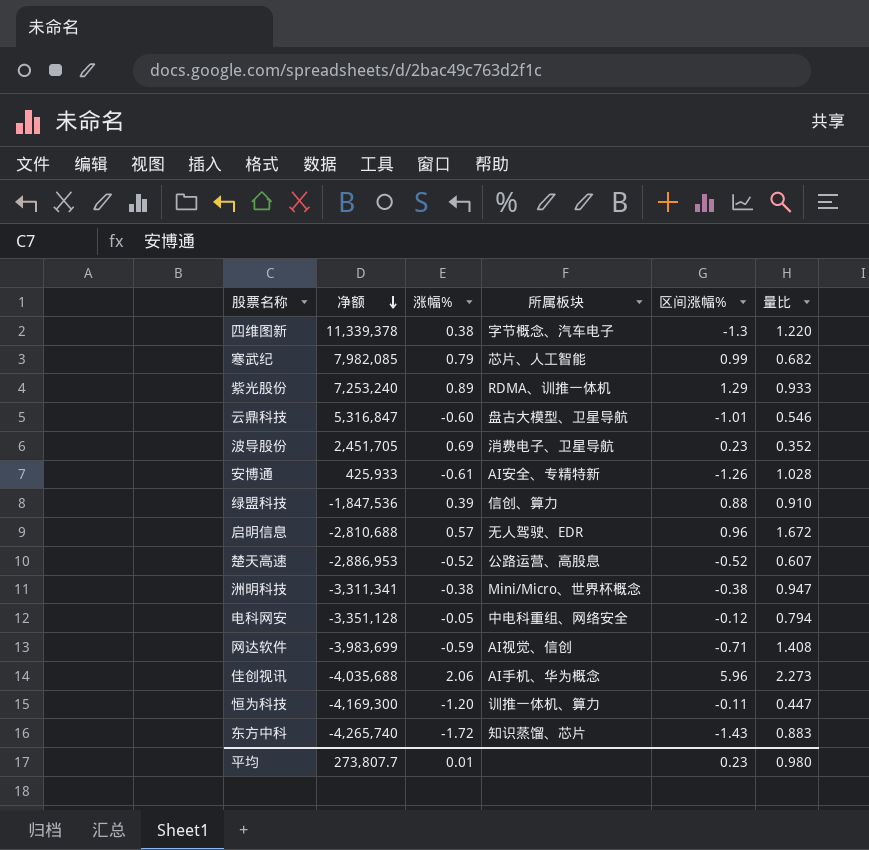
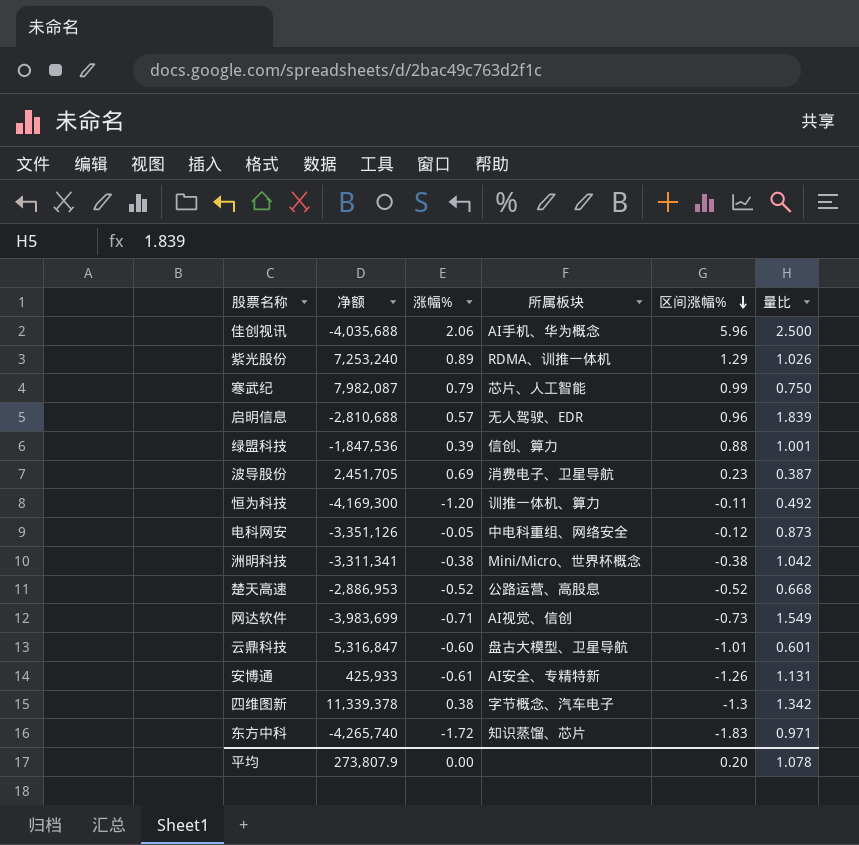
row order: 净额 descending -> 区间涨幅% descending
佳创视讯 | 量比: 2.273 -> 2.500
紫光股份 | 量比: 0.933 -> 1.026
寒武纪 | 净额: 7,982,085 -> 7,982,087
寒武纪 | 量比: 0.682 -> 0.750
启明信息 | 量比: 1.672 -> 1.839
绿盟科技 | 量比: 0.910 -> 1.001
波导股份 | 量比: 0.352 -> 0.387
恒为科技 | 量比: 0.447 -> 0.492
电科网安 | 净额: -3,351,128 -> -3,351,126
电科网安 | 量比: 0.794 -> 0.873
洲明科技 | 量比: 0.947 -> 1.042
楚天高速 | 量比: 0.607 -> 0.668
网达软件 | 涨幅%: -0.59 -> -0.71
网达软件 | 区间涨幅%: -0.71 -> -0.73
网达软件 | 量比: 1.408 -> 1.549
云鼎科技 | 量比: 0.546 -> 0.601
安博通 | 量比: 1.028 -> 1.131
四维图新 | 量比: 1.220 -> 1.342
东方中科 | 区间涨幅%: -1.43 -> -1.83
东方中科 | 量比: 0.883 -> 0.971
平均 | 净额: 273,807.7 -> 273,807.9
平均 | 涨幅%: 0.01 -> 0.00
平均 | 区间涨幅%: 0.23 -> 0.20
平均 | 量比: 0.980 -> 1.078

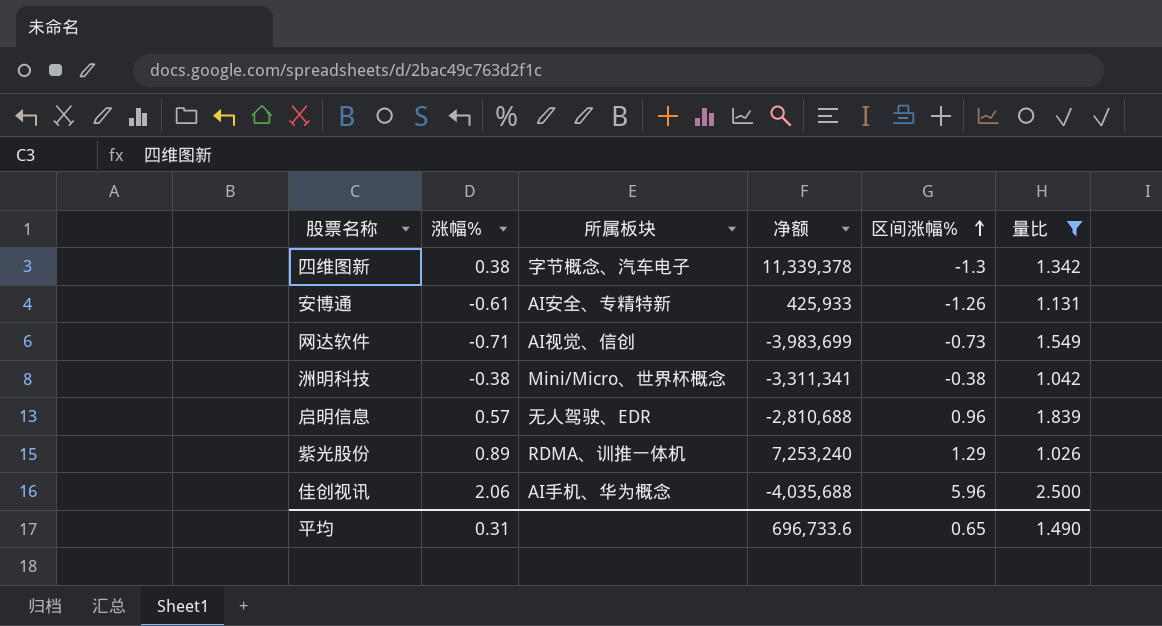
filter: none -> 量比 >= 1.026
row order: 区间涨幅% descending -> 区间涨幅% ascending
column 净额 | position: 2 -> 4
平均 | 涨幅%: 0.00 -> 0.31
平均 | 净额: 273,807.9 -> 696,733.6
平均 | 区间涨幅%: 0.20 -> 0.65
平均 | 量比: 1.078 -> 1.490

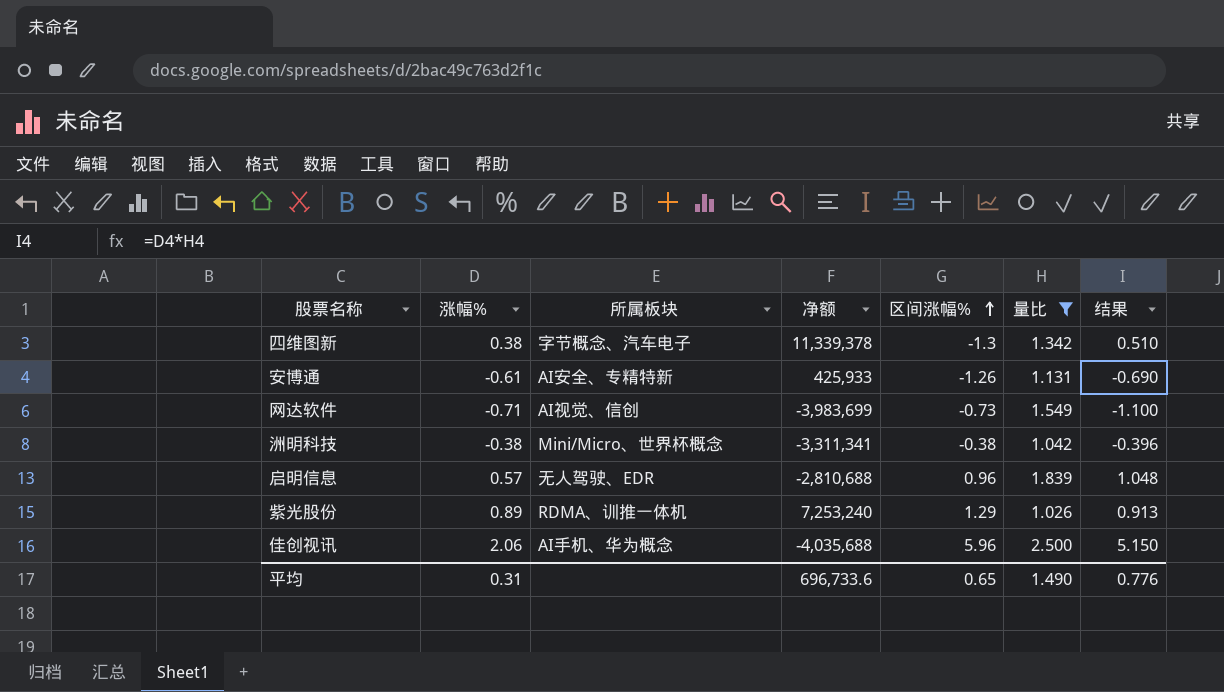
column 结果 | formula: none -> [涨幅%] * [量比]

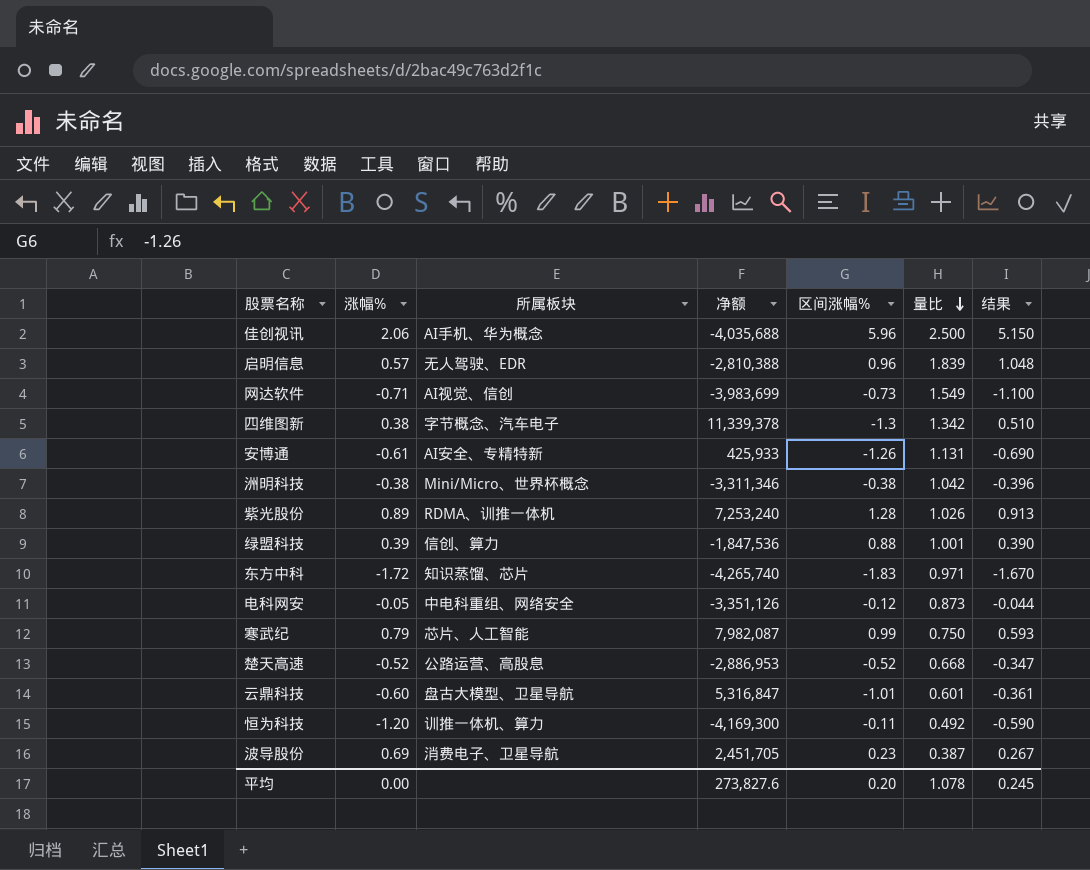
filter: 量比 >= 1.026 -> none
row order: 区间涨幅% ascending -> 量比 descending
启明信息 | 净额: -2,810,688 -> -2,810,388
洲明科技 | 净额: -3,311,341 -> -3,311,346
紫光股份 | 区间涨幅%: 1.29 -> 1.28
平均 | 涨幅%: 0.31 -> 0.00
平均 | 净额: 696,733.6 -> 273,827.6
平均 | 区间涨幅%: 0.65 -> 0.20
平均 | 量比: 1.490 -> 1.078
平均 | 结果: 0.776 -> 0.245

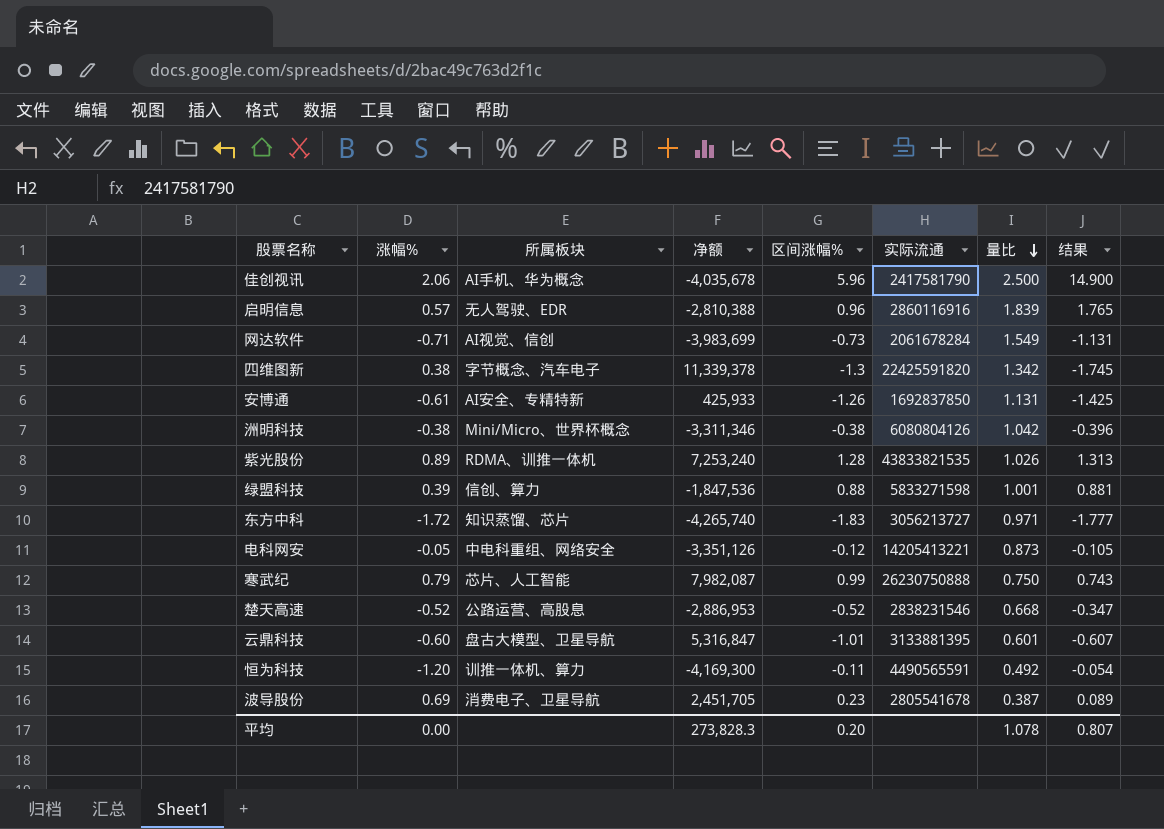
column 实际流通 | position: none -> 6
column 结果 | formula: [涨幅%] * [量比] -> [区间涨幅%] * [量比]
佳创视讯 | 净额: -4,035,688 -> -4,035,678
平均 | 净额: 273,827.6 -> 273,828.3
平均 | 结果: 0.245 -> 0.807

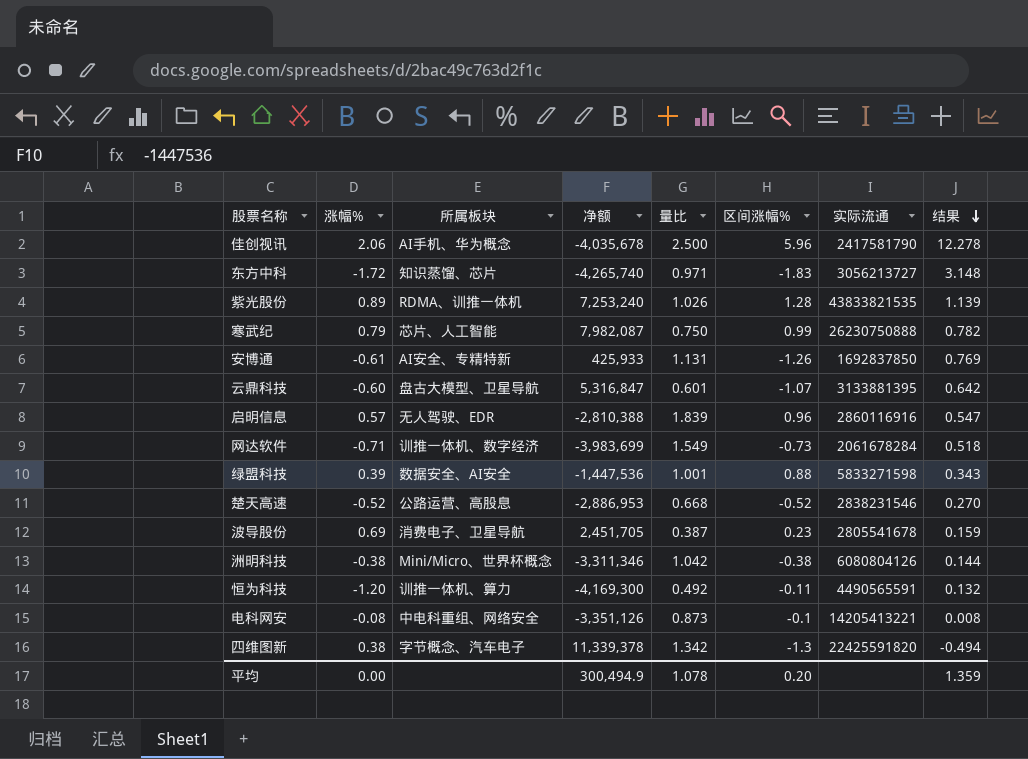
row order: 量比 descending -> 结果 descending
column 量比 | position: 7 -> 5
column 结果 | formula: [区间涨幅%] * [量比] -> [涨幅%] * [区间涨幅%]
云鼎科技 | 区间涨幅%: -1.01 -> -1.07
网达软件 | 所属板块: AI视觉、信创 -> 训推一体机、数字经济
绿盟科技 | 所属板块: 信创、算力 -> 数据安全、AI安全
绿盟科技 | 净额: -1,847,536 -> -1,447,536
电科网安 | 涨幅%: -0.05 -> -0.08
电科网安 | 区间涨幅%: -0.12 -> -0.1
平均 | 净额: 273,828.3 -> 300,494.9
平均 | 结果: 0.807 -> 1.359

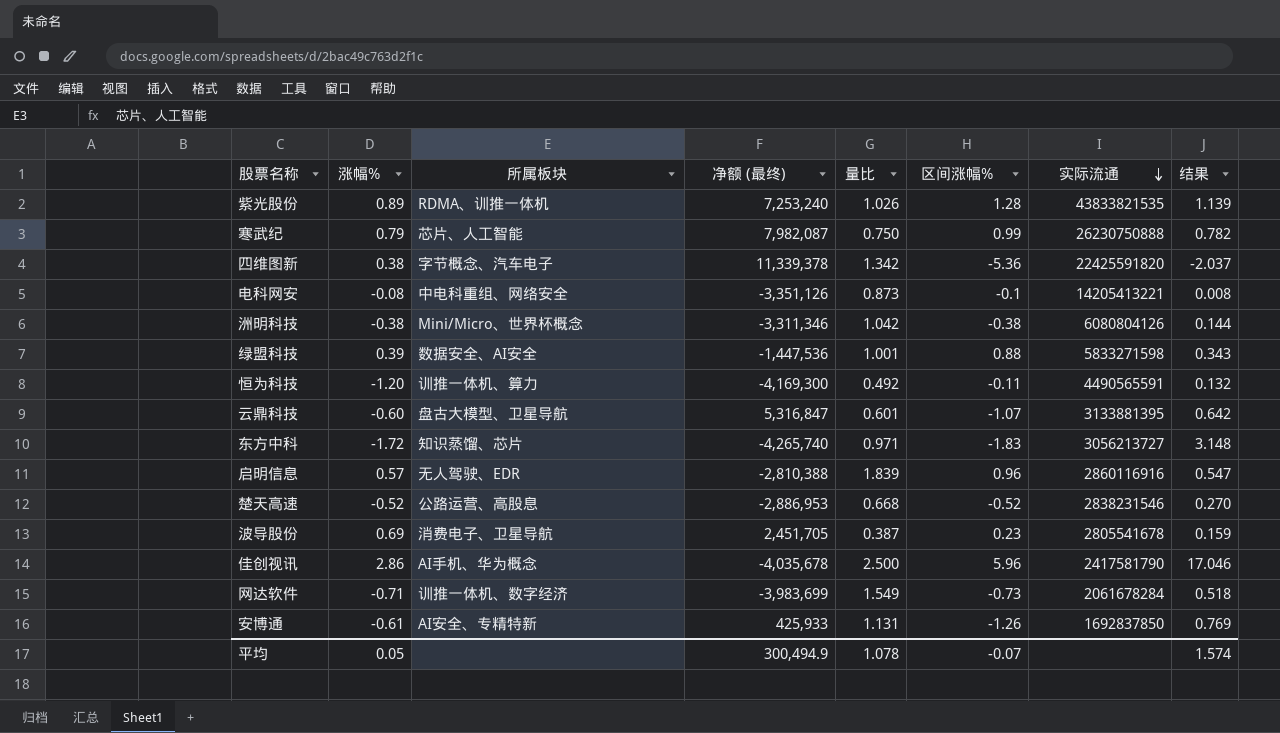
row order: 结果 descending -> 实际流通 descending
column name: 净额 -> 净额 (最终)
四维图新 | 区间涨幅%: -1.3 -> -5.36
四维图新 | 结果: -0.494 -> -2.037
佳创视讯 | 涨幅%: 2.06 -> 2.86
佳创视讯 | 结果: 12.278 -> 17.046
平均 | 涨幅%: 0.00 -> 0.05
平均 | 区间涨幅%: 0.20 -> -0.07
平均 | 结果: 1.359 -> 1.574

